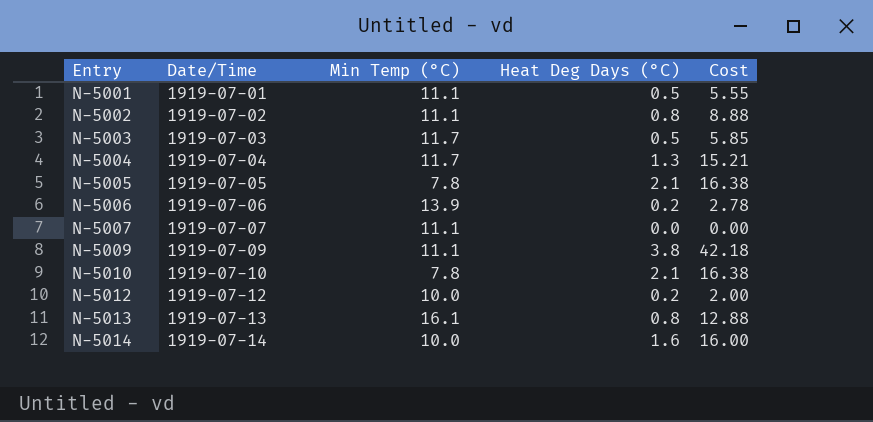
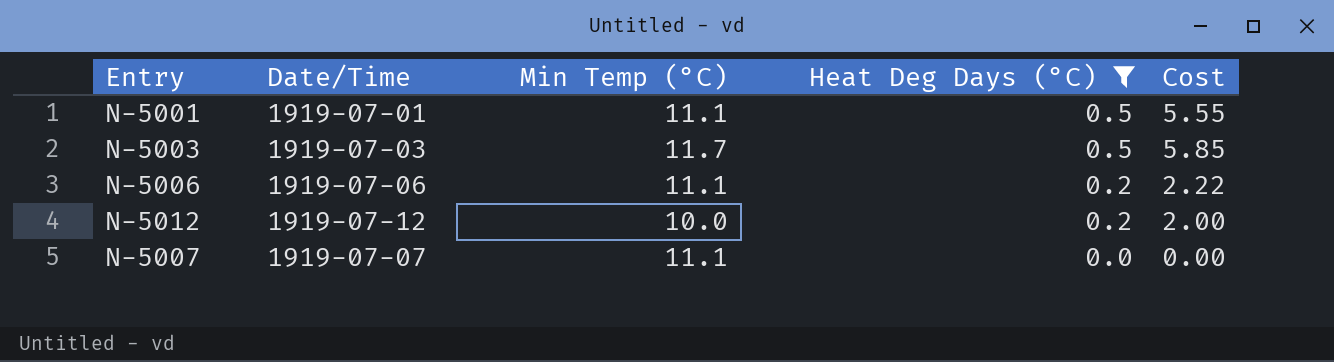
filter: none -> Heat Deg Days (°C) <= 0.5
row order: Entry ascending -> Heat Deg Days (°C) descending
N-5006 | Min Temp (°C): 13.9 -> 11.1
N-5006 | Cost: 2.78 -> 2.22

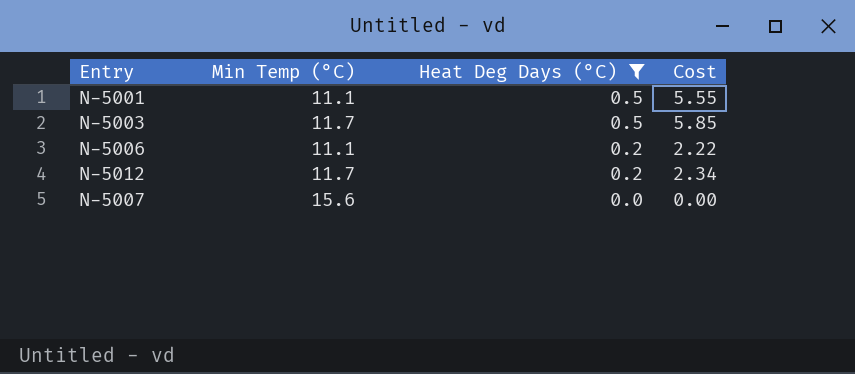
column Date/Time | position: 2 -> none
N-5012 | Min Temp (°C): 10.0 -> 11.7
N-5012 | Cost: 2.00 -> 2.34
N-5007 | Min Temp (°C): 11.1 -> 15.6

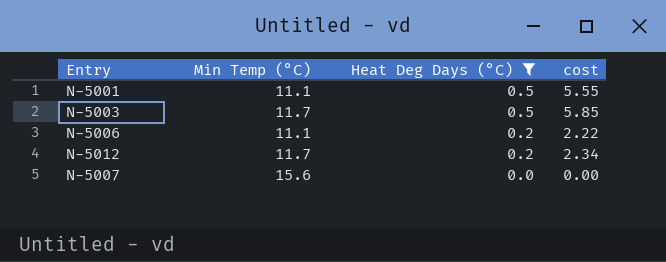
column name: Cost -> cost

